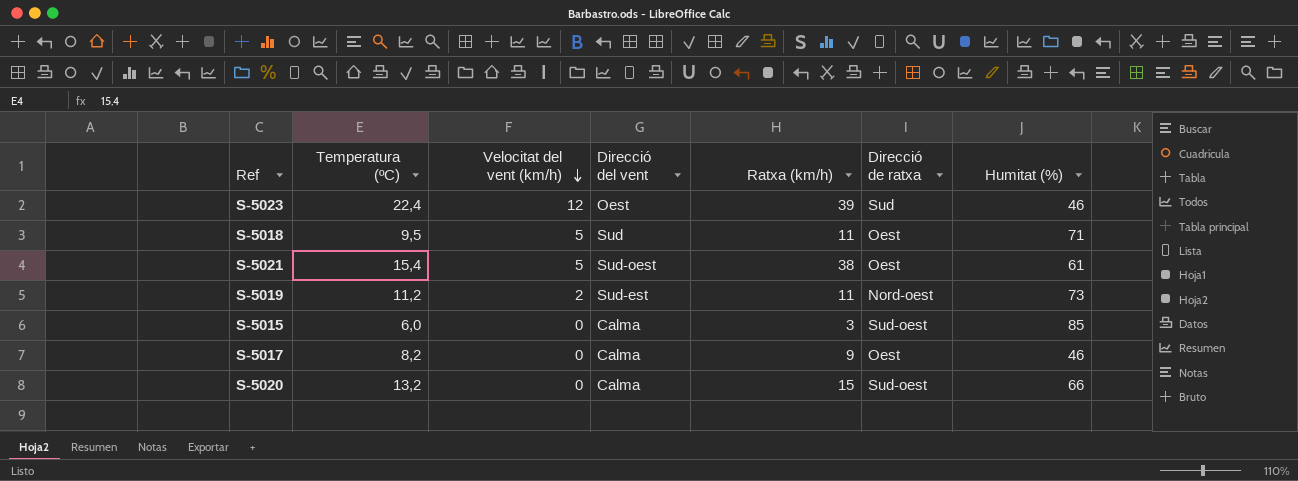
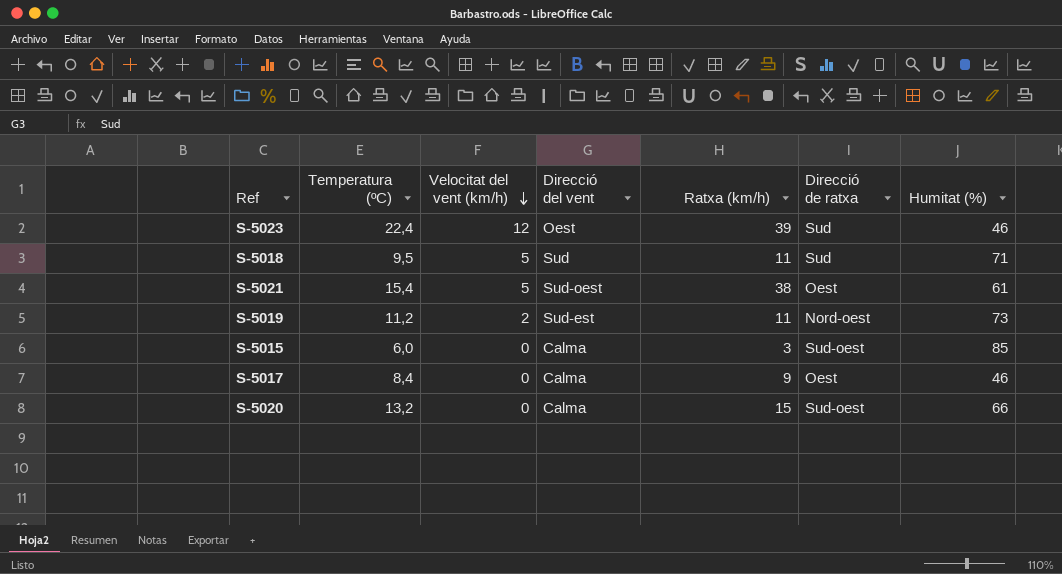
S-5018 | Direcció de ratxa: Oest -> Sud
S-5017 | Temperatura (ºC): 8,2 -> 8,4

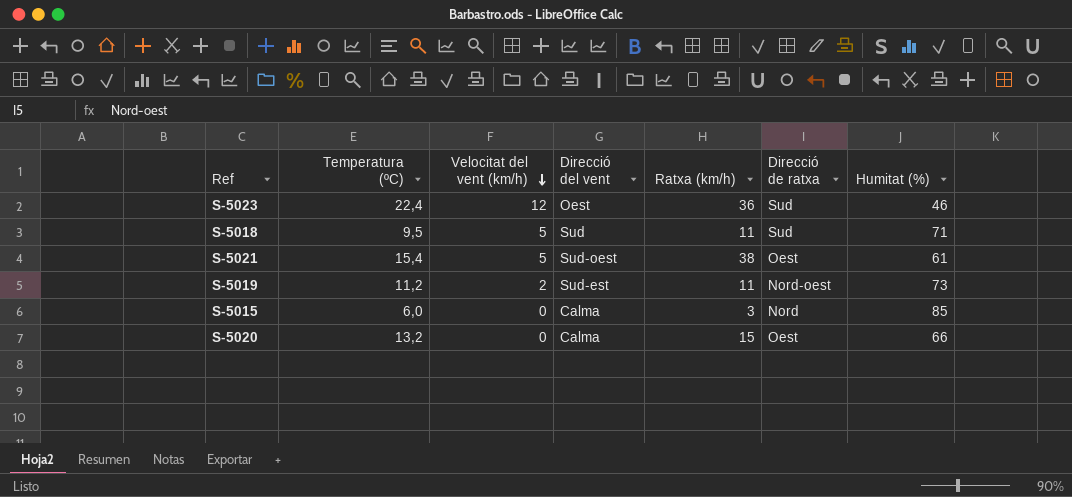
row S-5017: 8,4 | 0 | Calma | 9 | Oest | 46 -> none
S-5023 | Ratxa (km/h): 39 -> 36
S-5015 | Direcció de ratxa: Sud-oest -> Nord
S-5020 | Direcció de ratxa: Sud-oest -> Oest

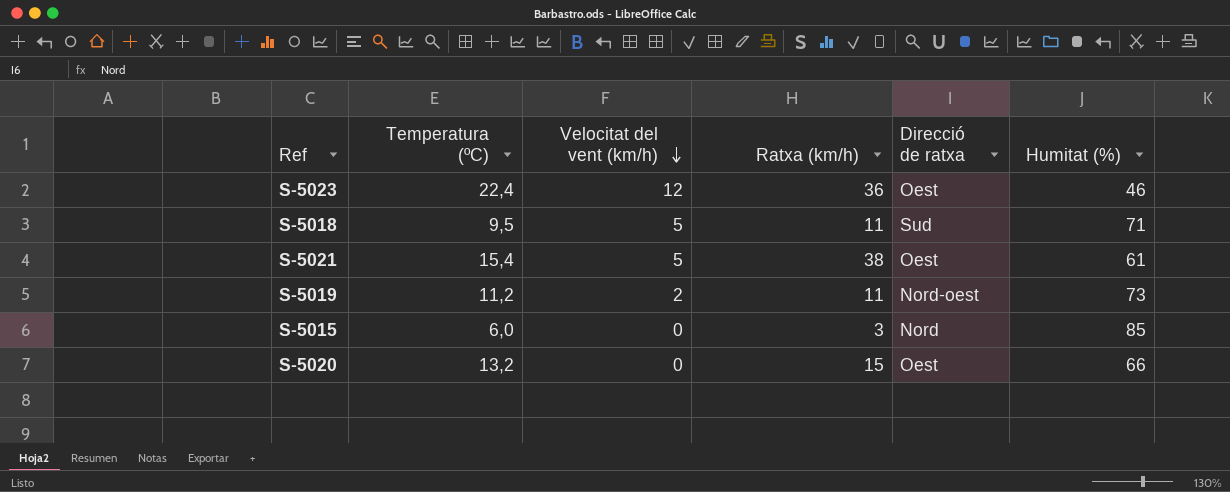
column Direcció del vent | position: 4 -> none
S-5023 | Direcció de ratxa: Sud -> Oest

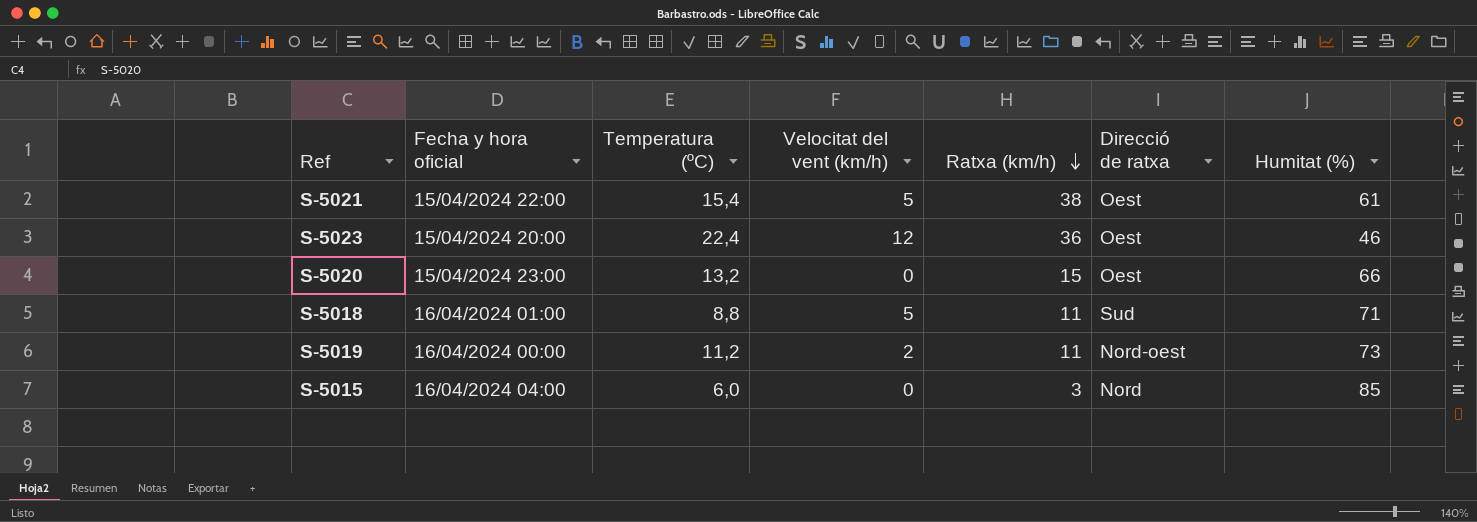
row order: Velocitat del vent (km/h) descending -> Ratxa (km/h) descending
column Fecha y hora oficial | position: none -> 2
S-5018 | Temperatura (ºC): 9,5 -> 8,8

